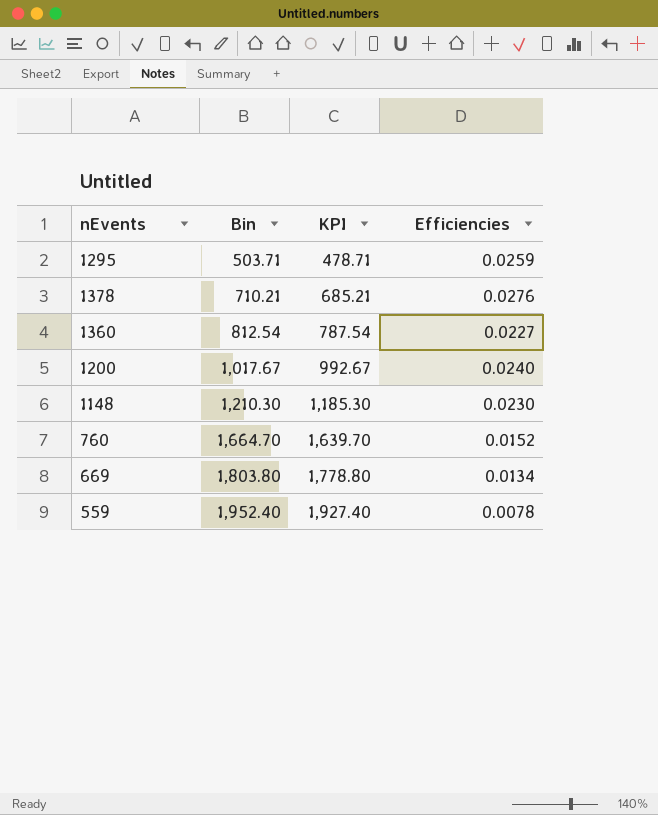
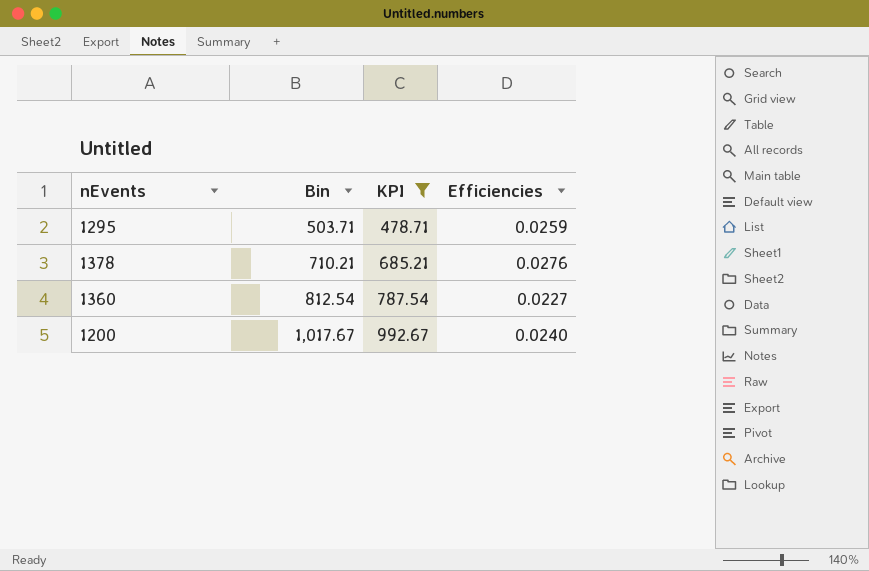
filter: none -> KPI <= 992.67

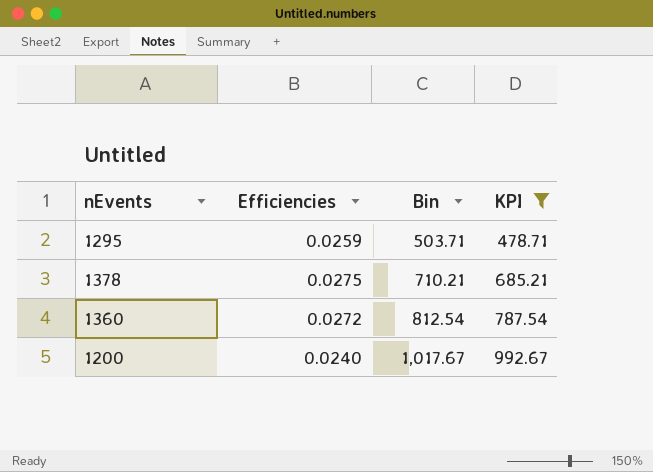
column Efficiencies | position: 4 -> 2
1378 | Efficiencies: 0.0276 -> 0.0275
1360 | Efficiencies: 0.0227 -> 0.0272

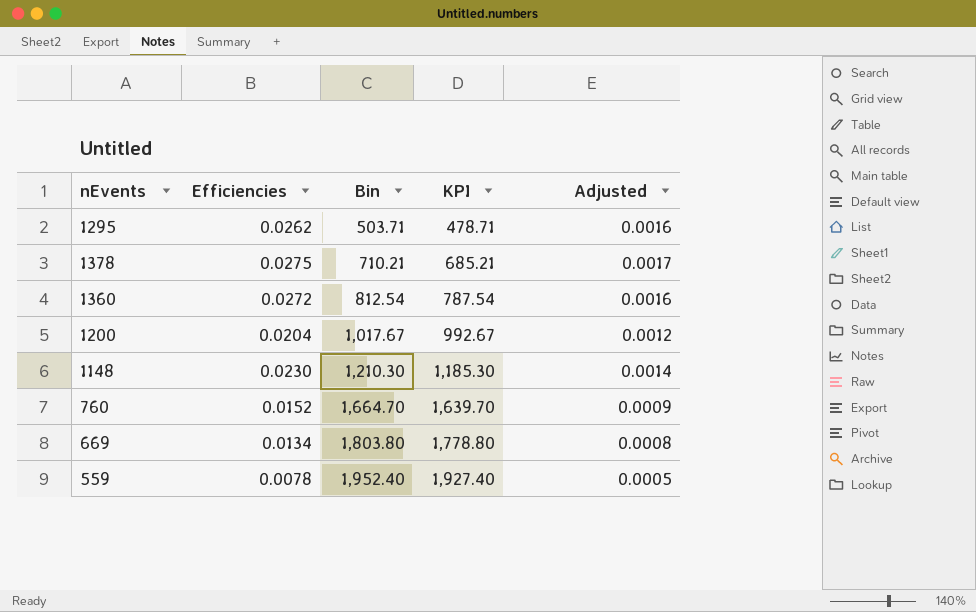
filter: KPI <= 992.67 -> none
column Adjusted | formula: none -> [Efficiencies] * 0.06
1295 | Efficiencies: 0.0259 -> 0.0262
1200 | Efficiencies: 0.0240 -> 0.0204

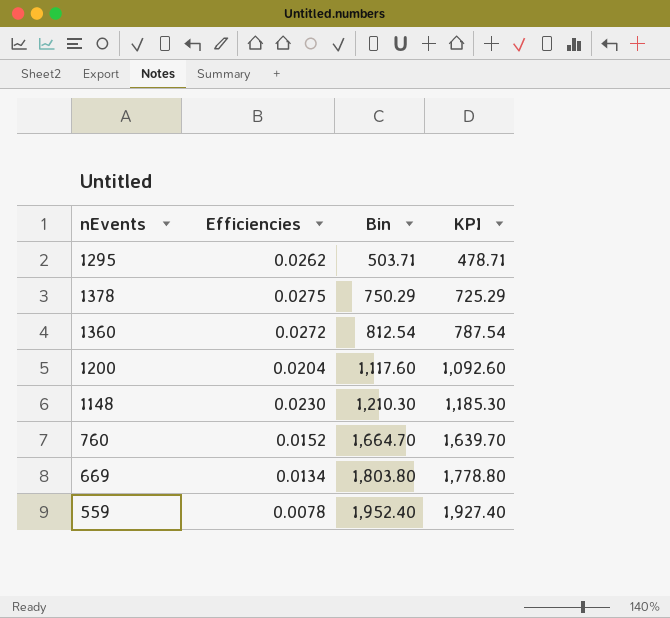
column Adjusted | formula: [Efficiencies] * 0.06 -> none
1378 | Bin: 710.21 -> 750.29
1378 | KPI: 685.21 -> 725.29
1200 | Bin: 1,017.67 -> 1,117.60
1200 | KPI: 992.67 -> 1,092.60

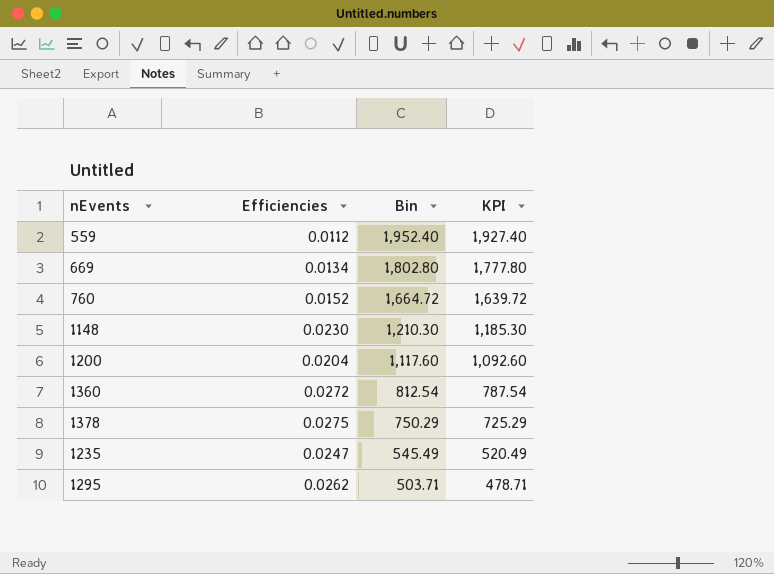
row order: Bin ascending -> Bin descending
559 | Efficiencies: 0.0078 -> 0.0112
669 | Bin: 1,803.80 -> 1,802.80
669 | KPI: 1,778.80 -> 1,777.80
760 | Bin: 1,664.70 -> 1,664.72
760 | KPI: 1,639.70 -> 1,639.72
row 1235: none -> 0.0247 | 545.49 | 520.49

